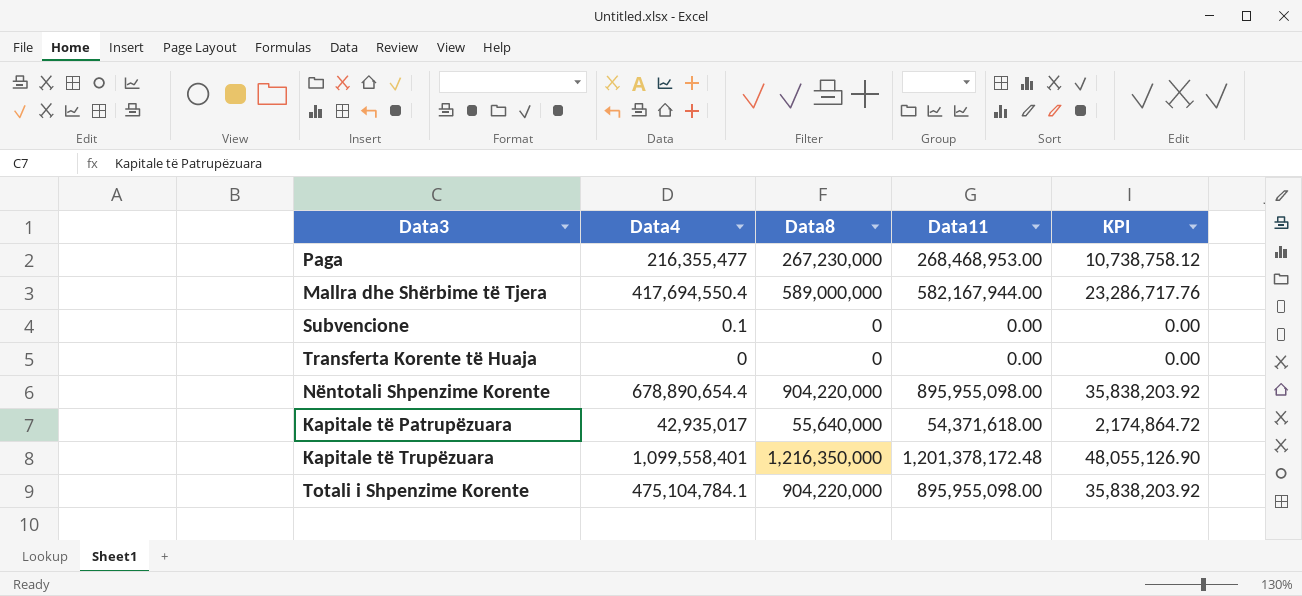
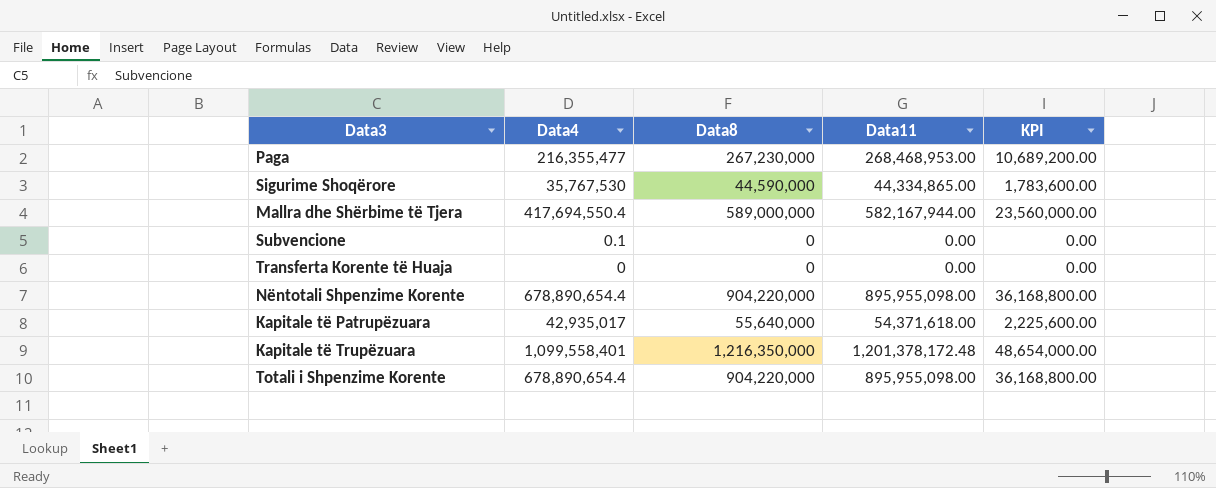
column KPI | formula: [Data11] * 0.04 -> [Data8] * 0.04
row Sigurime Shoqërore: none -> 35,767,530 | 44,590,000 | 44,334,865.00 | 1,783,600.00
Totali i Shpenzime Korente | Data4: 475,104,784.1 -> 678,890,654.4

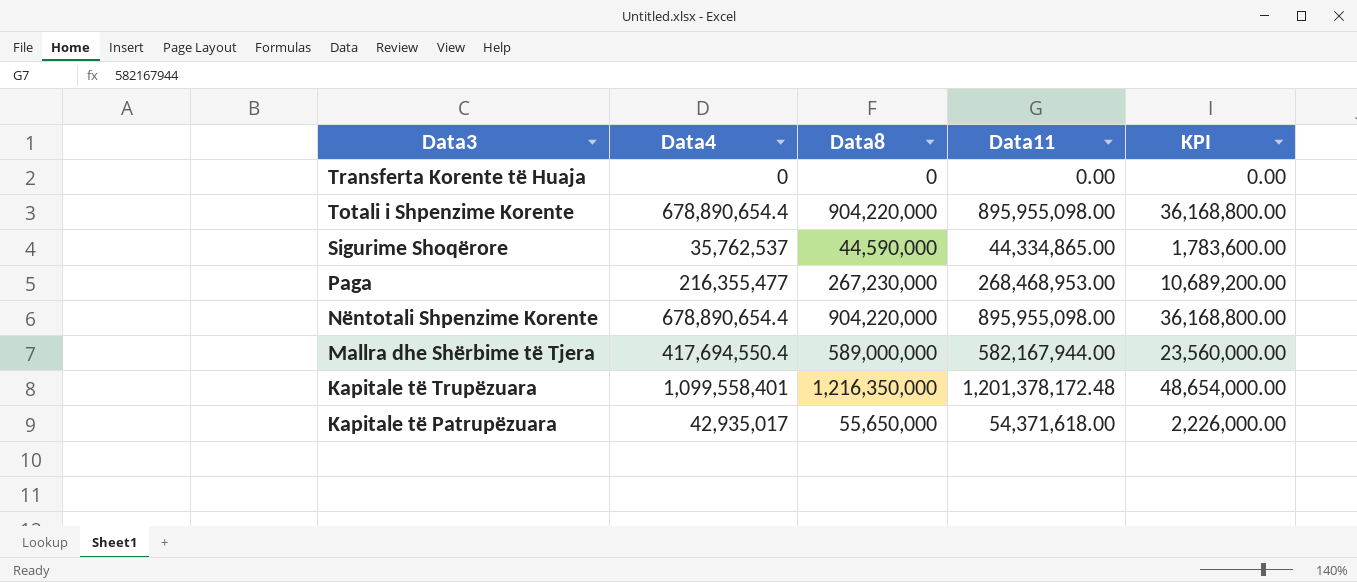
row order: none -> Data3 descending
row Subvencione: 0.1 | 0 | 0.00 | 0.00 -> none
Sigurime Shoqërore | Data4: 35,767,530 -> 35,762,537
Kapitale të Patrupëzuara | Data8: 55,640,000 -> 55,650,000
Kapitale të Patrupëzuara | KPI: 2,225,600.00 -> 2,226,000.00

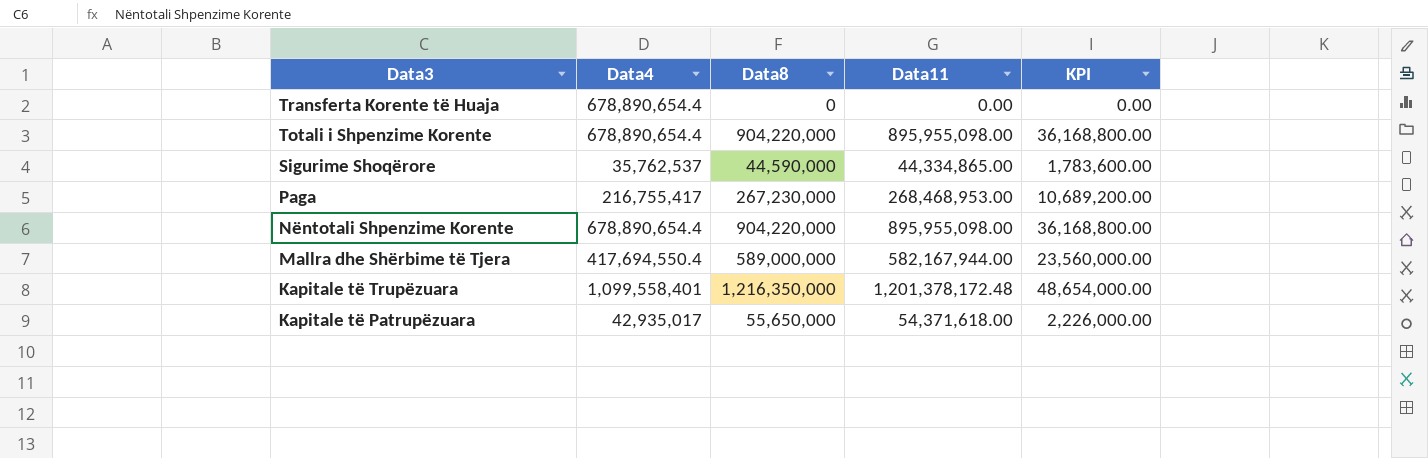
Transferta Korente të Huaja | Data4: 0 -> 678,890,654.4
Paga | Data4: 216,355,477 -> 216,755,417

